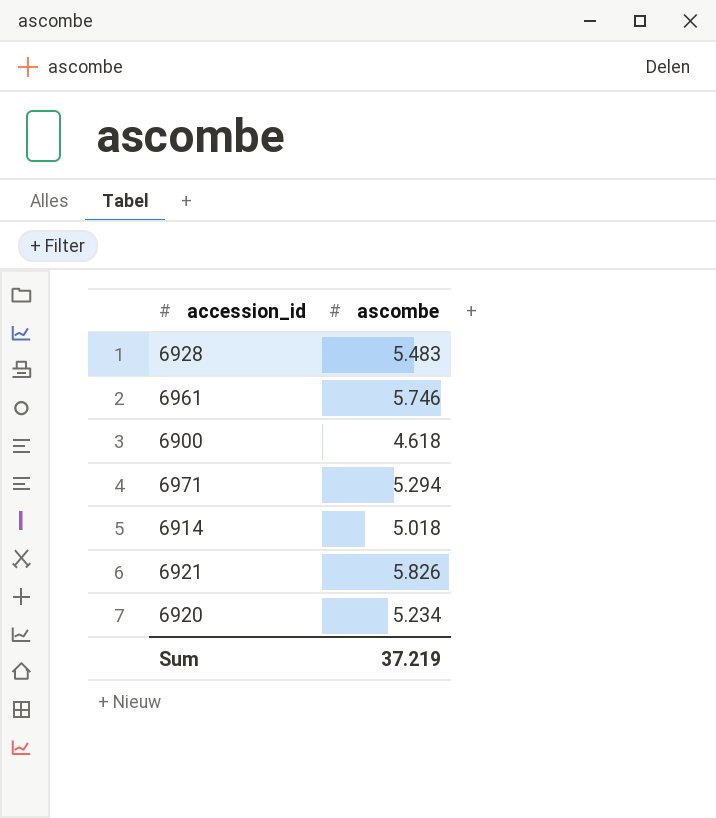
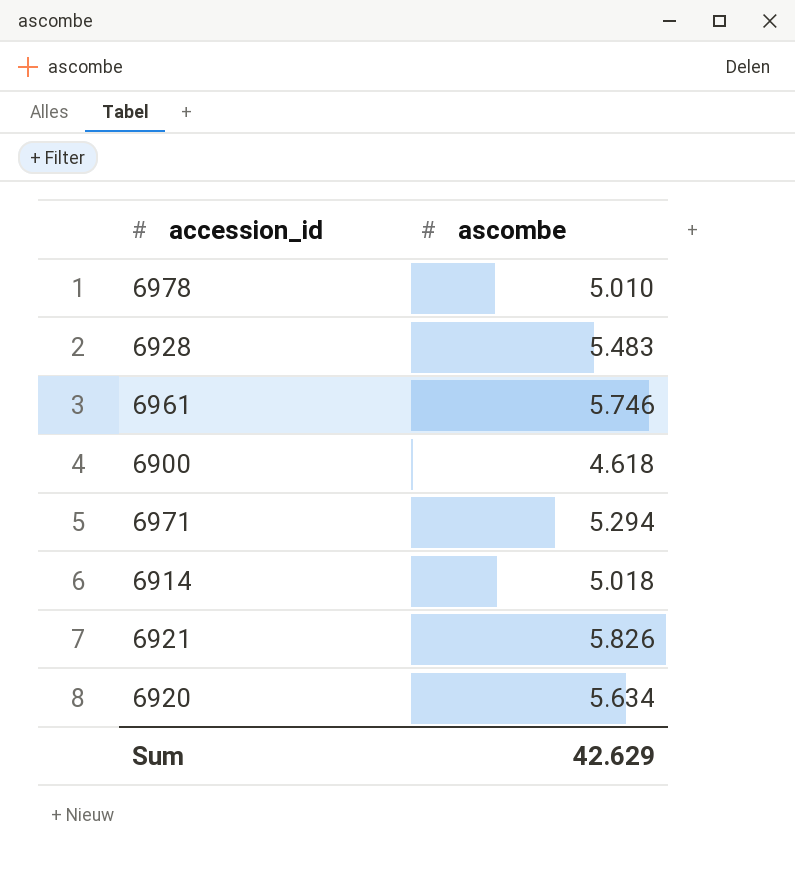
row 6978: none -> 5.010
6920 | ascombe: 5.234 -> 5.634
Sum | ascombe: 37.219 -> 42.629

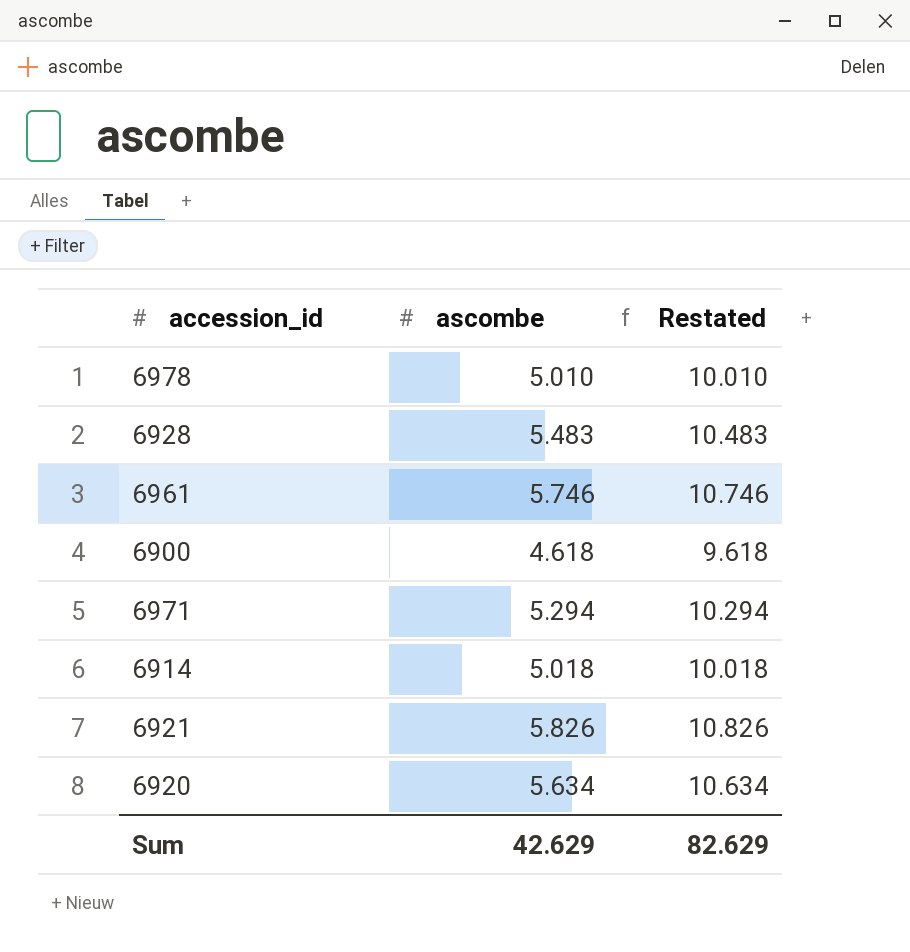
column Restated | formula: none -> [ascombe] + 5

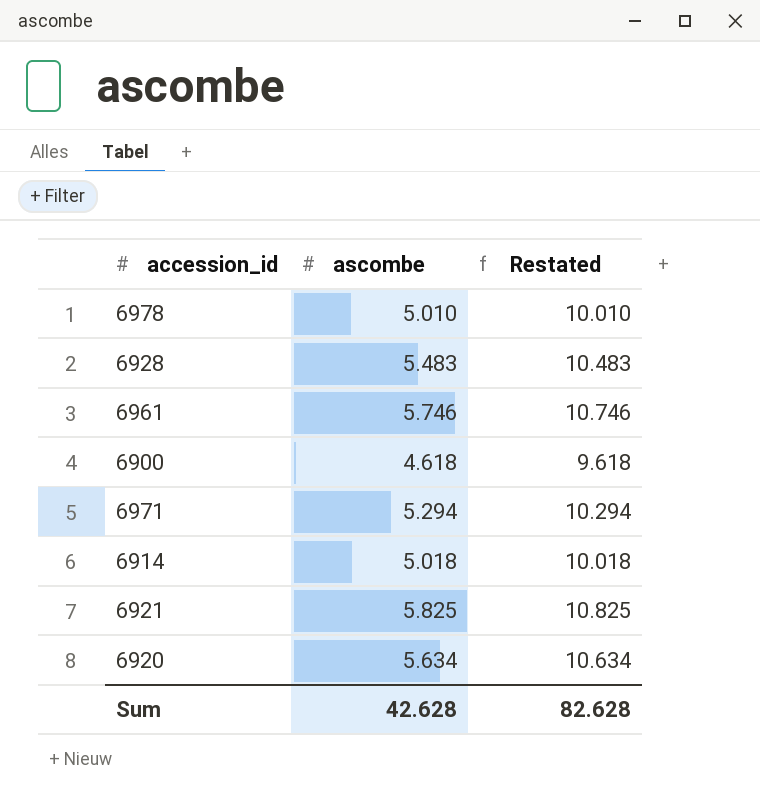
6921 | ascombe: 5.826 -> 5.825
6921 | Restated: 10.826 -> 10.825
Sum | ascombe: 42.629 -> 42.628
Sum | Restated: 82.629 -> 82.628

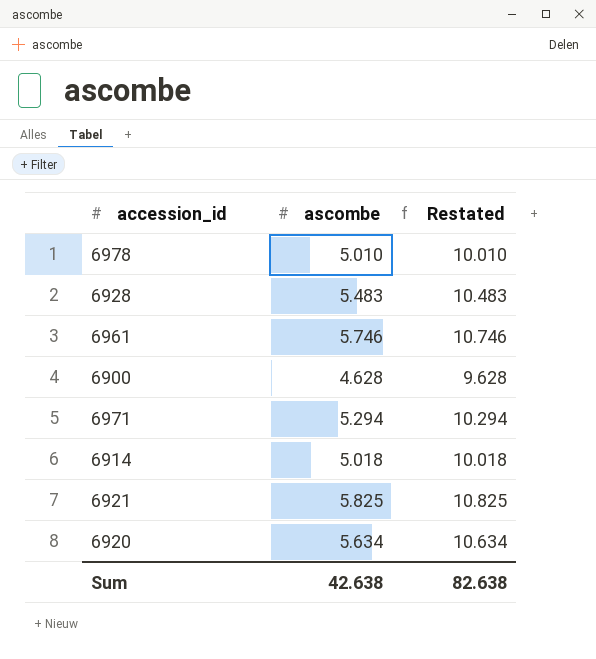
6900 | ascombe: 4.618 -> 4.628
6900 | Restated: 9.618 -> 9.628
Sum | ascombe: 42.628 -> 42.638
Sum | Restated: 82.628 -> 82.638

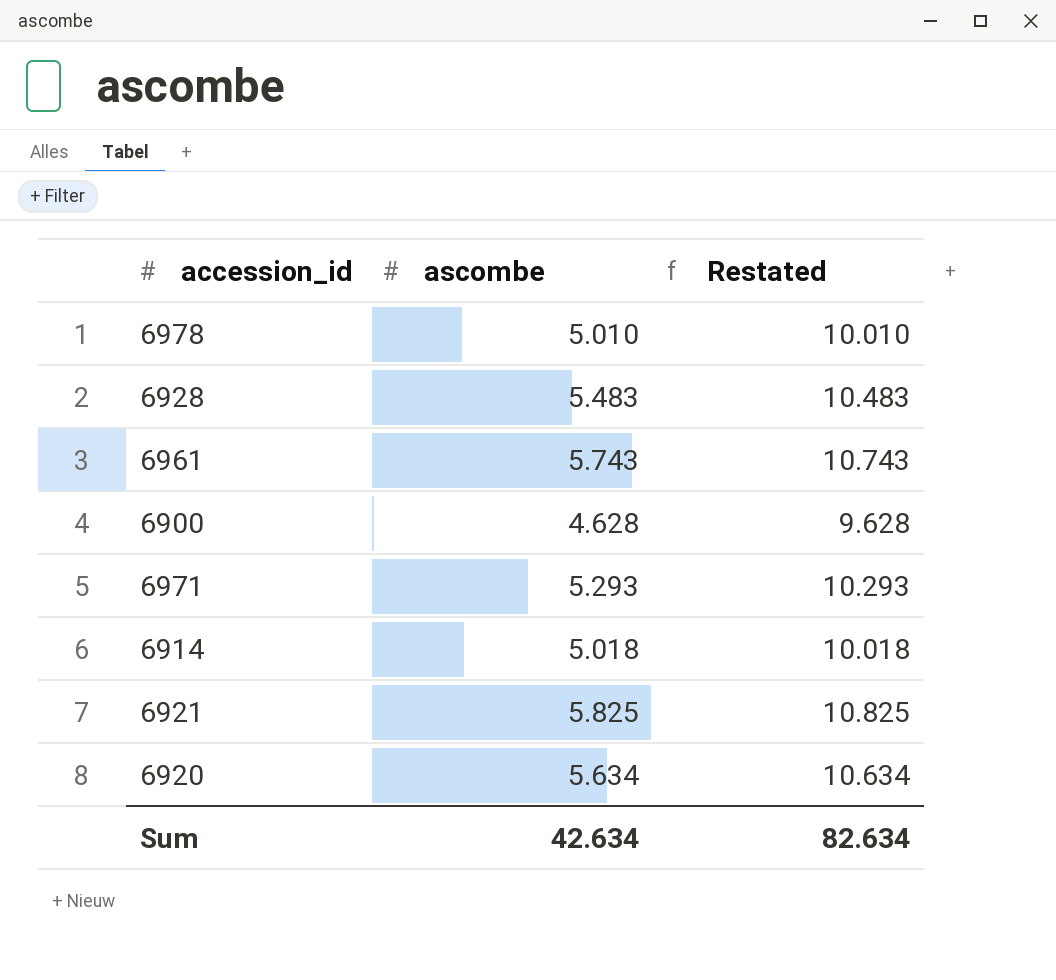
6961 | ascombe: 5.746 -> 5.743
6961 | Restated: 10.746 -> 10.743
6971 | ascombe: 5.294 -> 5.293
6971 | Restated: 10.294 -> 10.293
Sum | ascombe: 42.638 -> 42.634
Sum | Restated: 82.638 -> 82.634

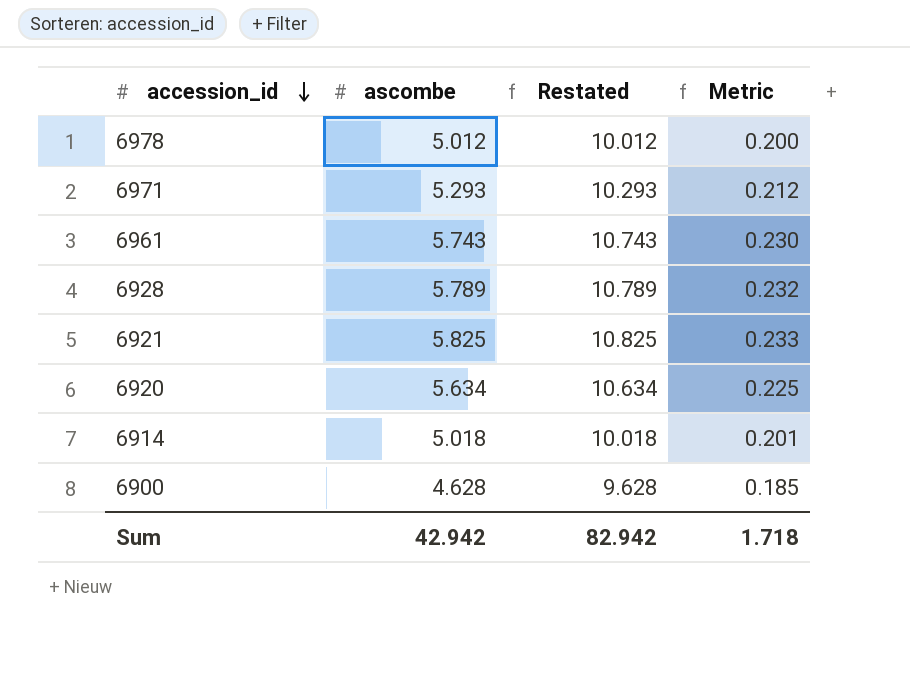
row order: none -> accession_id descending
column Metric | formula: none -> [ascombe] * 0.04
6978 | ascombe: 5.010 -> 5.012
6978 | Restated: 10.010 -> 10.012
6928 | ascombe: 5.483 -> 5.789
6928 | Restated: 10.483 -> 10.789
Sum | ascombe: 42.634 -> 42.942
Sum | Restated: 82.634 -> 82.942

